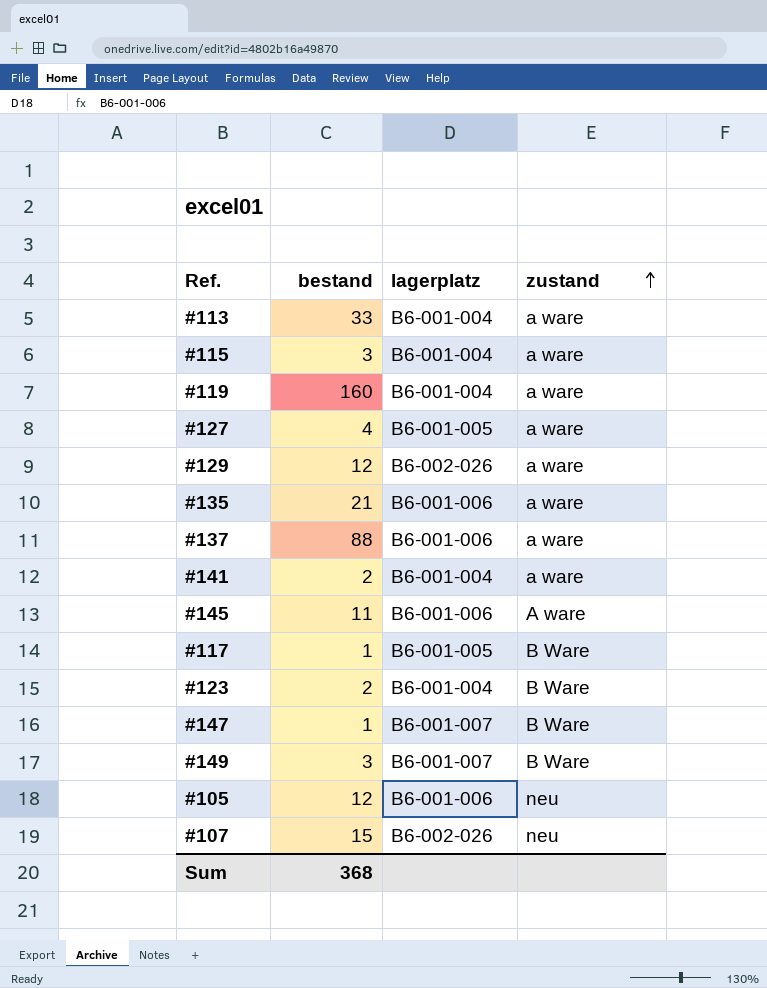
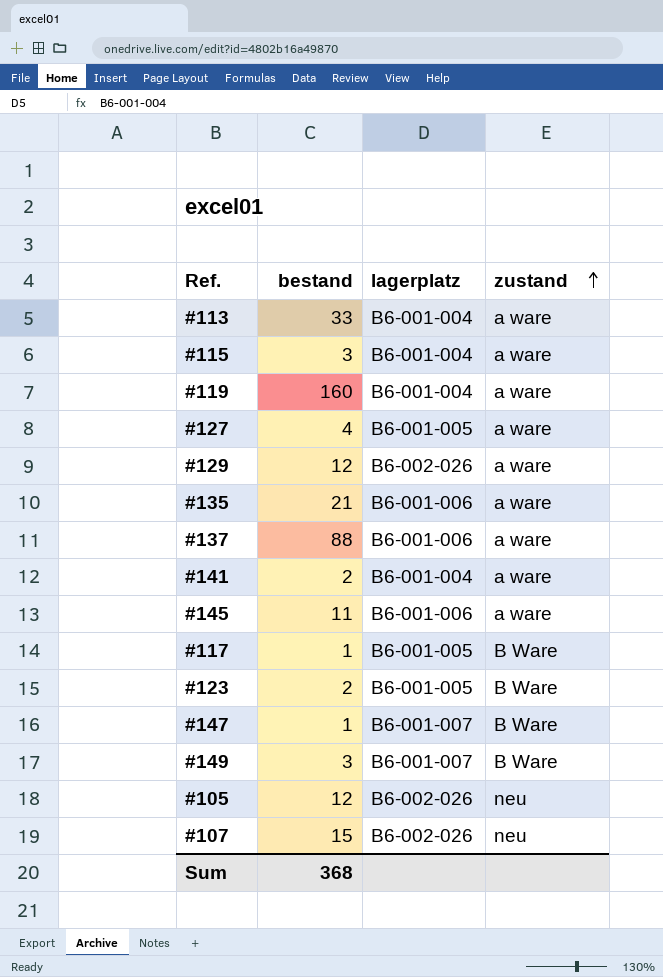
#145 | zustand: A ware -> a ware
#123 | lagerplatz: B6-001-004 -> B6-001-005
#105 | lagerplatz: B6-001-006 -> B6-002-026

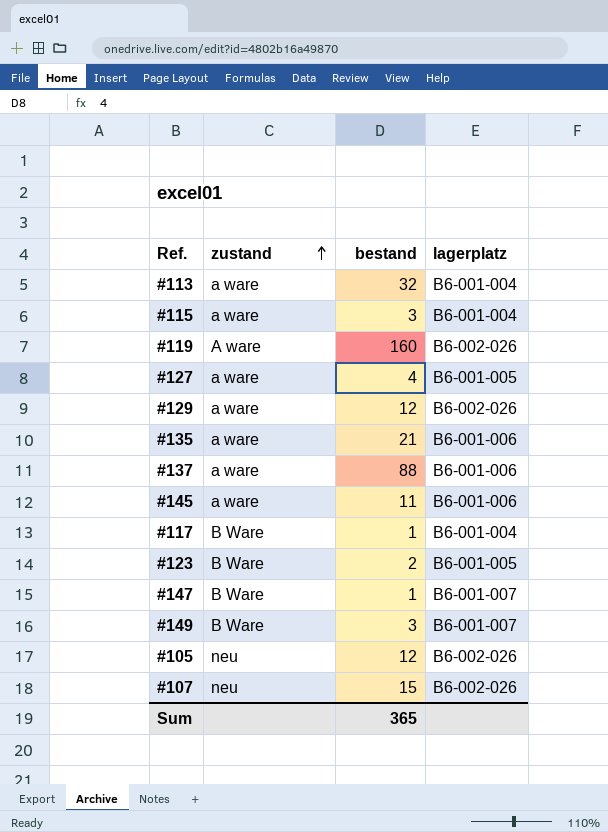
column zustand | position: 4 -> 2
row #141: 2 | B6-001-004 | a ware -> none
#113 | bestand: 33 -> 32
#119 | zustand: a ware -> A ware
#119 | lagerplatz: B6-001-004 -> B6-002-026
#117 | lagerplatz: B6-001-005 -> B6-001-004
Sum | bestand: 368 -> 365

